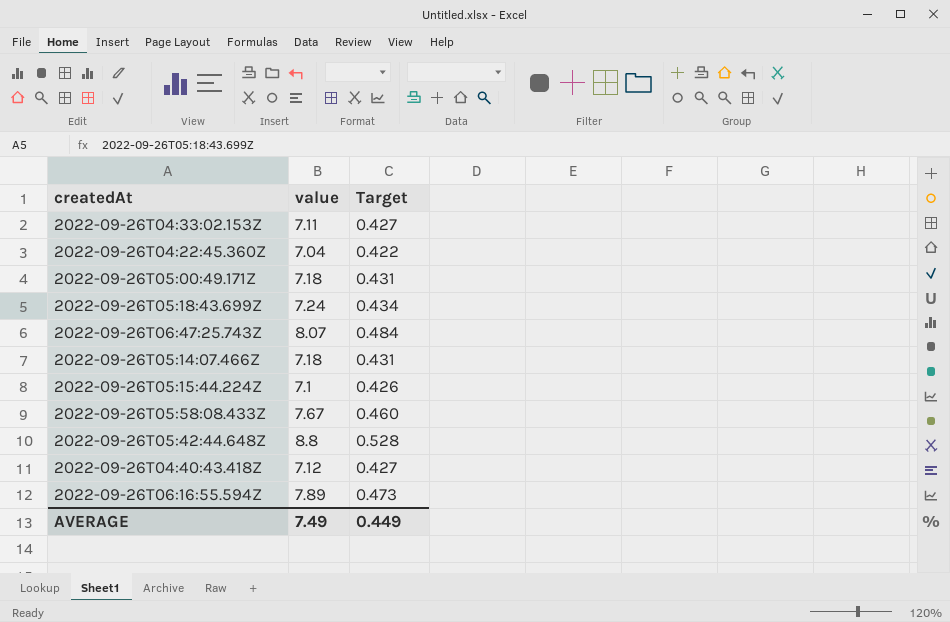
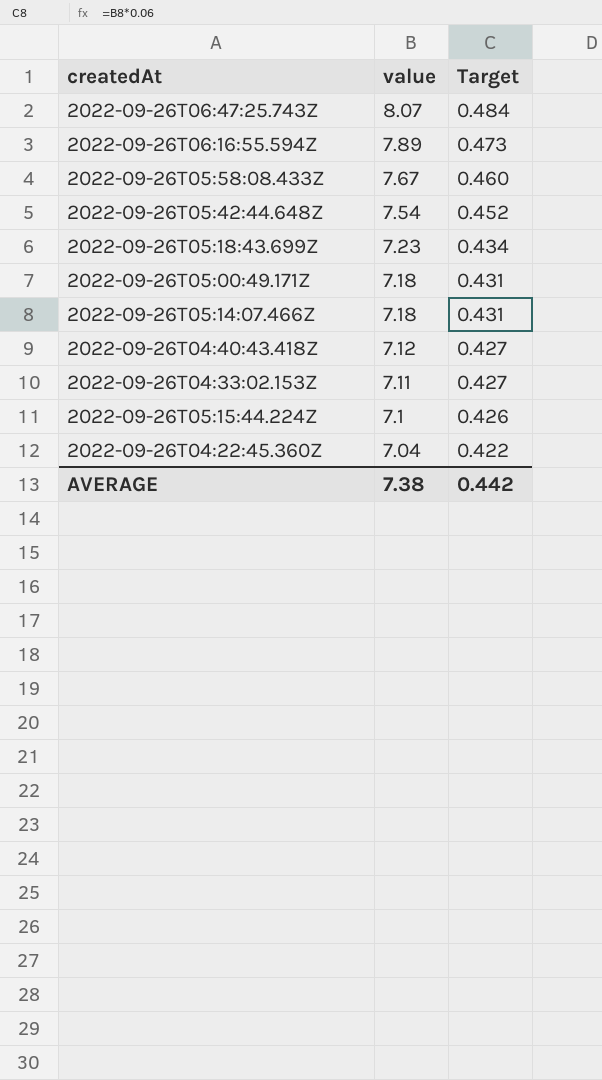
row order: none -> value descending
2022-09-26T05:42:44.648Z | value: 8.8 -> 7.54
2022-09-26T05:42:44.648Z | Target: 0.528 -> 0.452
2022-09-26T05:18:43.699Z | value: 7.24 -> 7.23
AVERAGE | value: 7.49 -> 7.38
AVERAGE | Target: 0.449 -> 0.442

